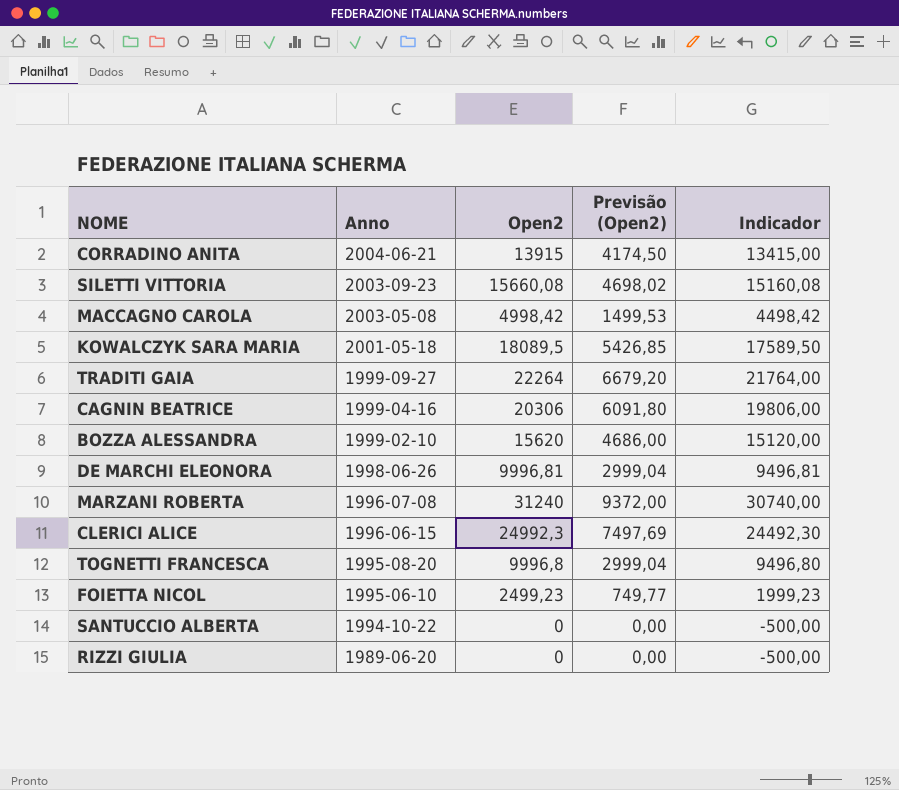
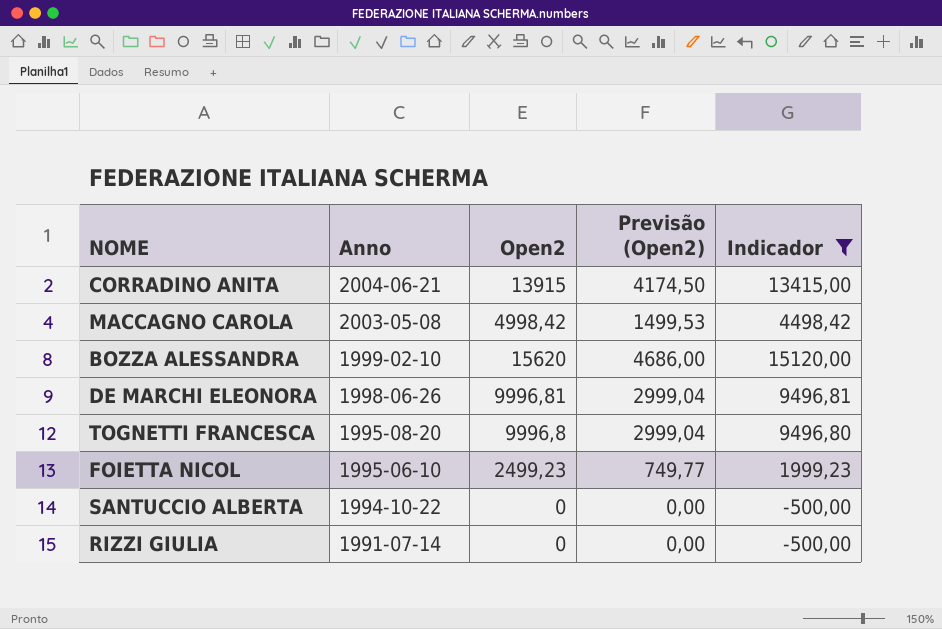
filter: none -> Indicador <= 15120,00
RIZZI GIULIA | Anno: 1989-06-20 -> 1991-07-14

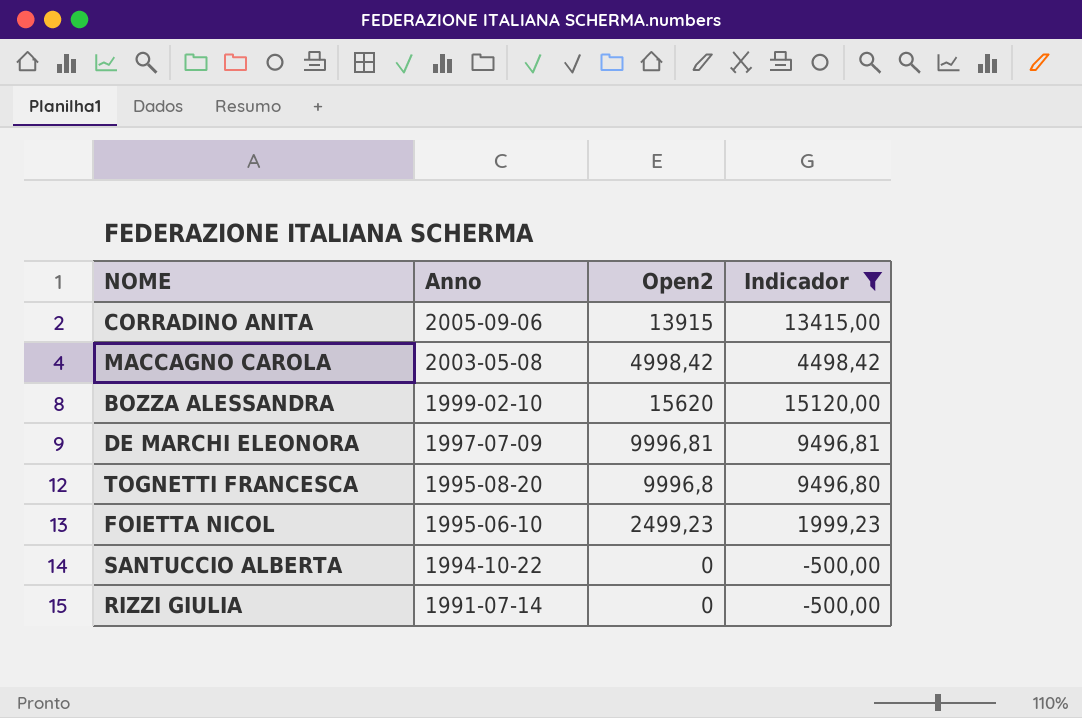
column Previsão (Open2) | formula: [Open2] * 0,3 -> none
CORRADINO ANITA | Anno: 2004-06-21 -> 2005-09-06
DE MARCHI ELEONORA | Anno: 1998-06-26 -> 1997-07-09

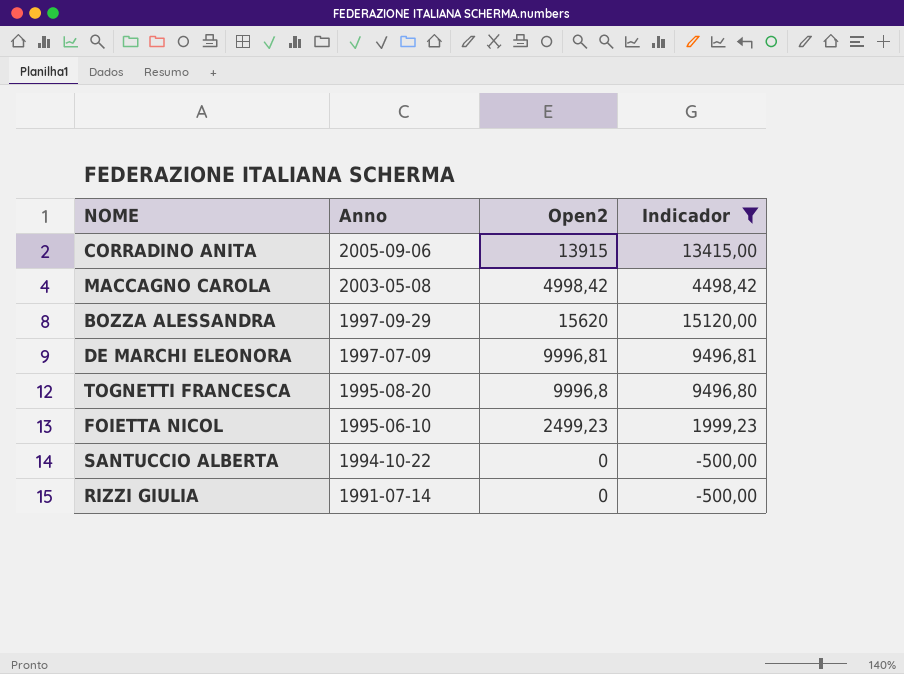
BOZZA ALESSANDRA | Anno: 1999-02-10 -> 1997-09-29

